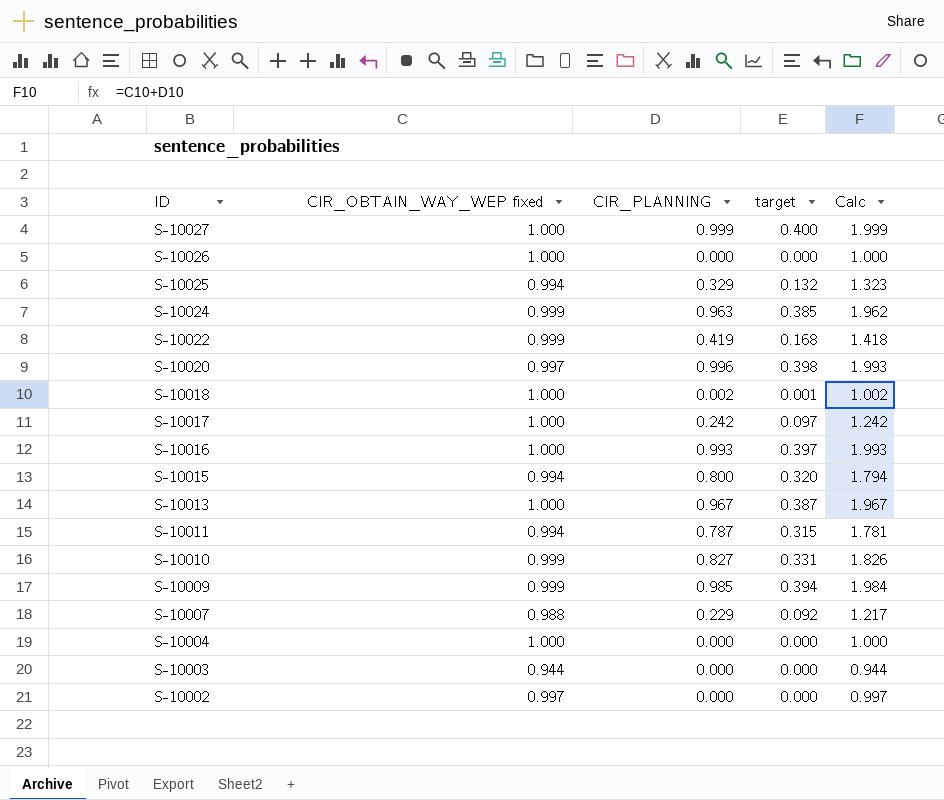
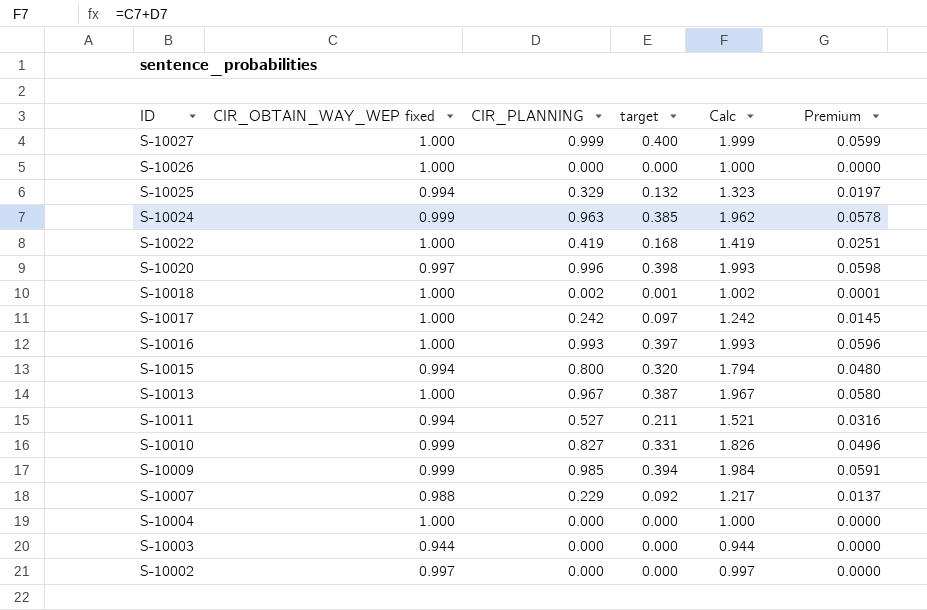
column Premium | formula: none -> [CIR_PLANNING] * 0.06
S-10022 | CIR_OBTAIN_WAY_WEP fixed: 0.999 -> 1.000
S-10022 | Calc: 1.418 -> 1.419
S-10011 | CIR_PLANNING: 0.787 -> 0.527
S-10011 | target: 0.315 -> 0.211
S-10011 | Calc: 1.781 -> 1.521

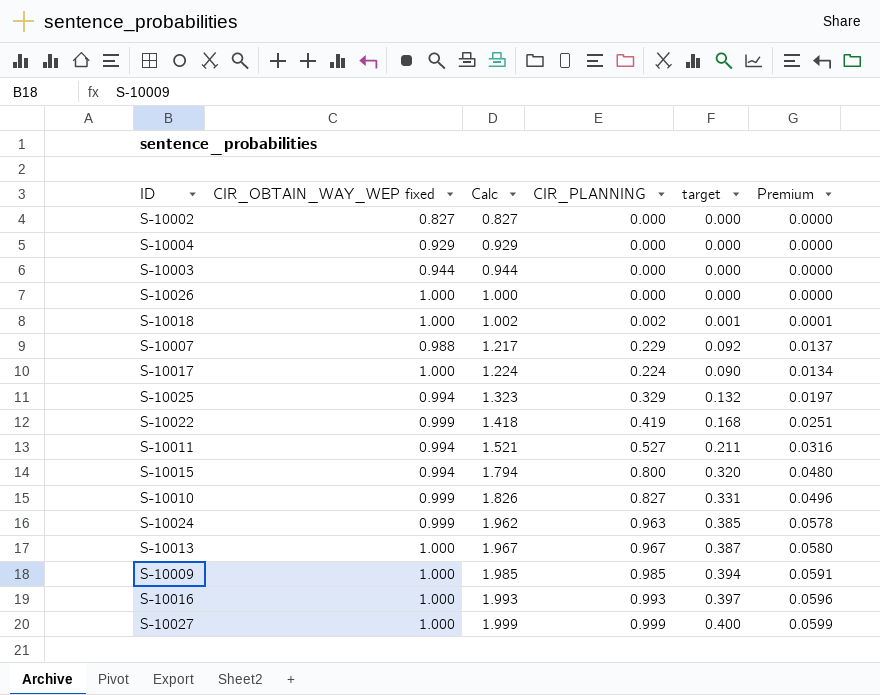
row order: ID descending -> Calc ascending
column Calc | position: 5 -> 3
row S-10020: 0.997 | 0.996 | 0.398 | 1.993 | 0.0598 -> none
S-10002 | CIR_OBTAIN_WAY_WEP fixed: 0.997 -> 0.827
S-10002 | Calc: 0.997 -> 0.827
S-10004 | CIR_OBTAIN_WAY_WEP fixed: 1.000 -> 0.929
S-10004 | Calc: 1.000 -> 0.929
S-10017 | Calc: 1.242 -> 1.224
S-10017 | CIR_PLANNING: 0.242 -> 0.224
S-10017 | target: 0.097 -> 0.090
S-10017 | Premium: 0.0145 -> 0.0134
S-10022 | CIR_OBTAIN_WAY_WEP fixed: 1.000 -> 0.999
S-10022 | Calc: 1.419 -> 1.418
S-10009 | CIR_OBTAIN_WAY_WEP fixed: 0.999 -> 1.000
S-10009 | Calc: 1.984 -> 1.985

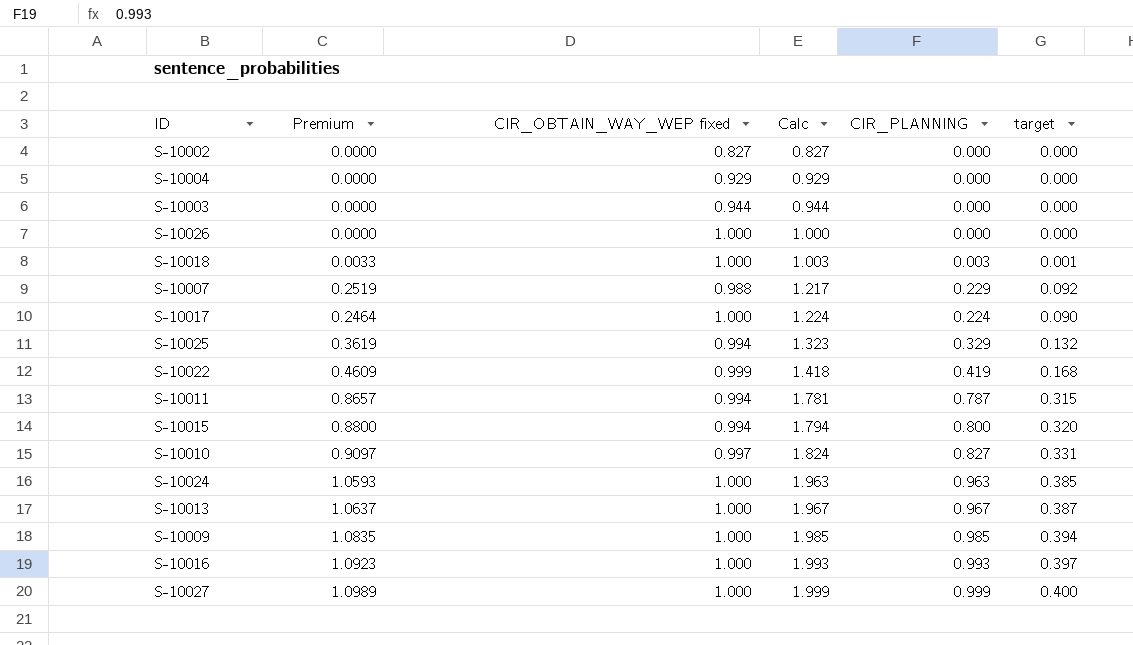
column Premium | formula: [CIR_PLANNING] * 0.06 -> [CIR_PLANNING] * 1.1
column Premium | position: 6 -> 2
S-10018 | Calc: 1.002 -> 1.003
S-10018 | CIR_PLANNING: 0.002 -> 0.003
S-10011 | Calc: 1.521 -> 1.781
S-10011 | CIR_PLANNING: 0.527 -> 0.787
S-10011 | target: 0.211 -> 0.315
S-10010 | CIR_OBTAIN_WAY_WEP fixed: 0.999 -> 0.997
S-10010 | Calc: 1.826 -> 1.824
S-10024 | CIR_OBTAIN_WAY_WEP fixed: 0.999 -> 1.000
S-10024 | Calc: 1.962 -> 1.963

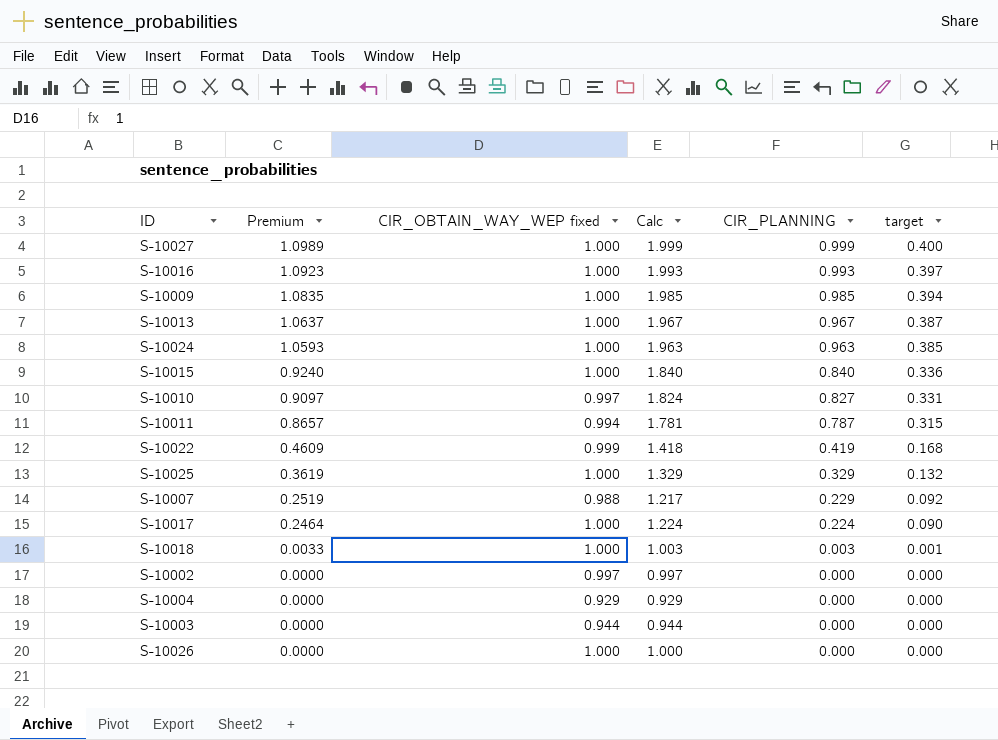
row order: Calc ascending -> Premium descending
S-10015 | Premium: 0.8800 -> 0.9240
S-10015 | CIR_OBTAIN_WAY_WEP fixed: 0.994 -> 1.000
S-10015 | Calc: 1.794 -> 1.840
S-10015 | CIR_PLANNING: 0.800 -> 0.840
S-10015 | target: 0.320 -> 0.336
S-10025 | CIR_OBTAIN_WAY_WEP fixed: 0.994 -> 1.000
S-10025 | Calc: 1.323 -> 1.329
S-10002 | CIR_OBTAIN_WAY_WEP fixed: 0.827 -> 0.997
S-10002 | Calc: 0.827 -> 0.997

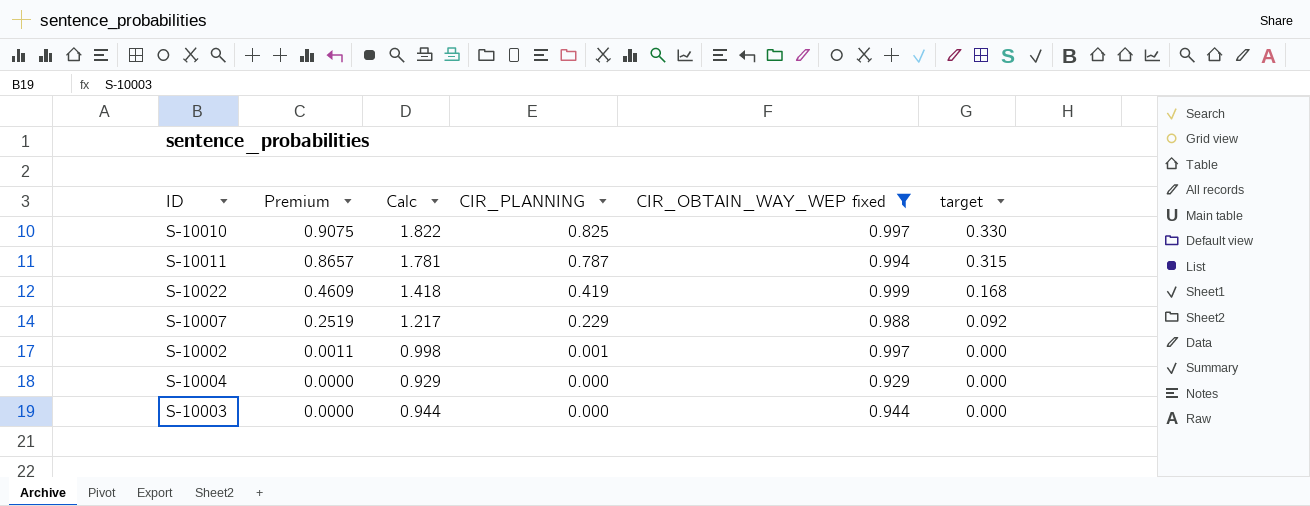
filter: none -> CIR_OBTAIN_WAY_WEP fixed != 1.000
column CIR_OBTAIN_WAY_WEP fixed | position: 3 -> 5
S-10010 | Premium: 0.9097 -> 0.9075
S-10010 | Calc: 1.824 -> 1.822
S-10010 | CIR_PLANNING: 0.827 -> 0.825
S-10010 | target: 0.331 -> 0.330
S-10002 | Premium: 0.0000 -> 0.0011
S-10002 | Calc: 0.997 -> 0.998
S-10002 | CIR_PLANNING: 0.000 -> 0.001

